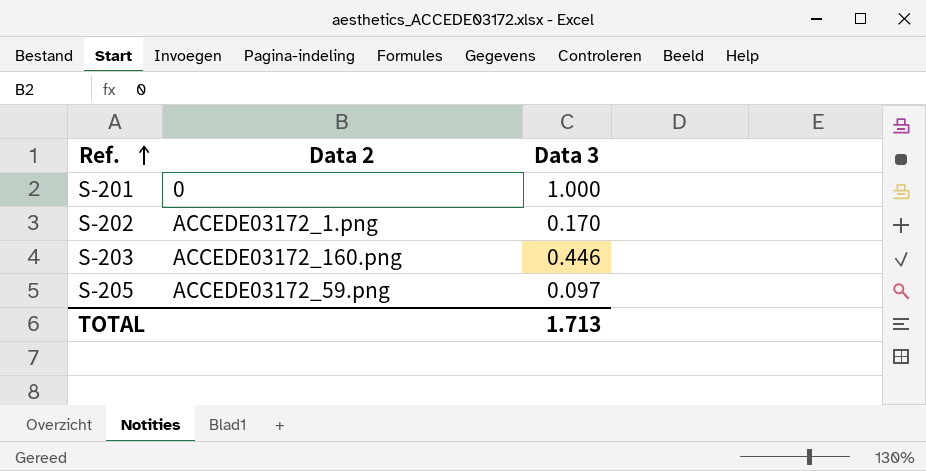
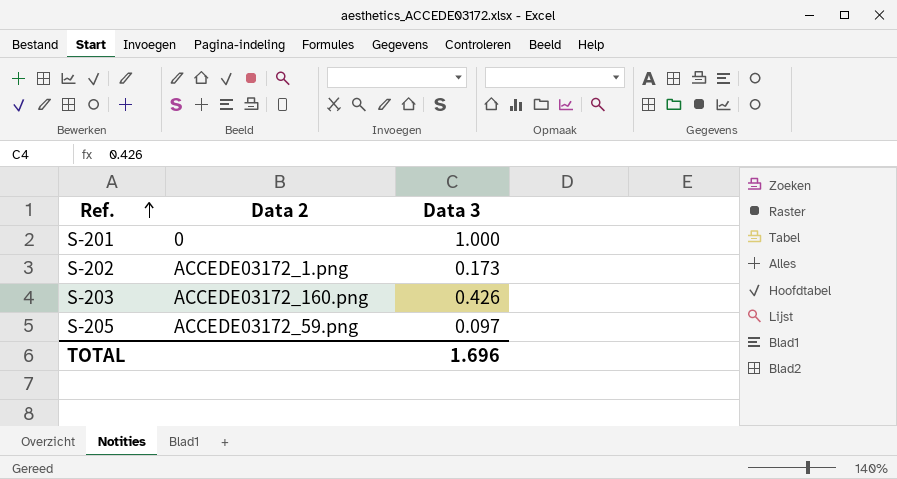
S-202 | Data 3: 0.170 -> 0.173
S-203 | Data 3: 0.446 -> 0.426
TOTAL | Data 3: 1.713 -> 1.696

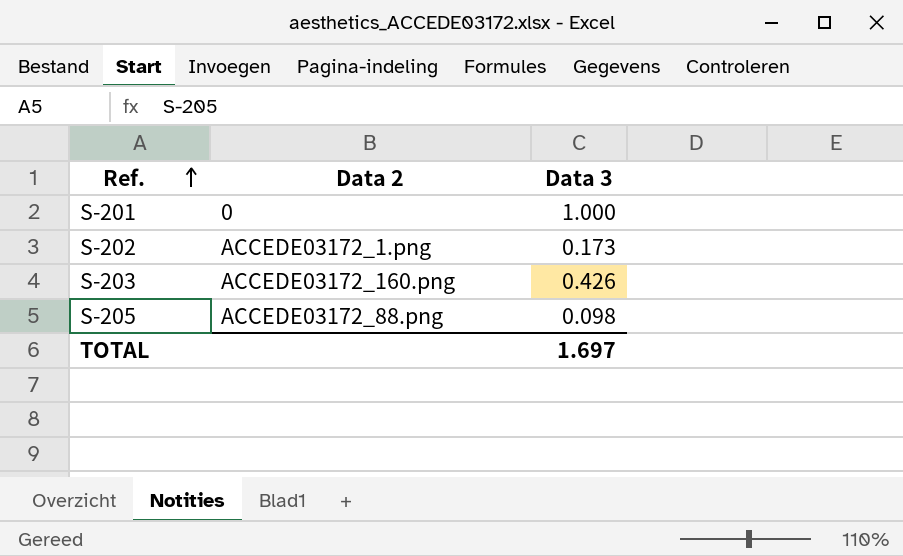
S-205 | Data 2: ACCEDE03172_59.png -> ACCEDE03172_88.png
S-205 | Data 3: 0.097 -> 0.098
TOTAL | Data 3: 1.696 -> 1.697

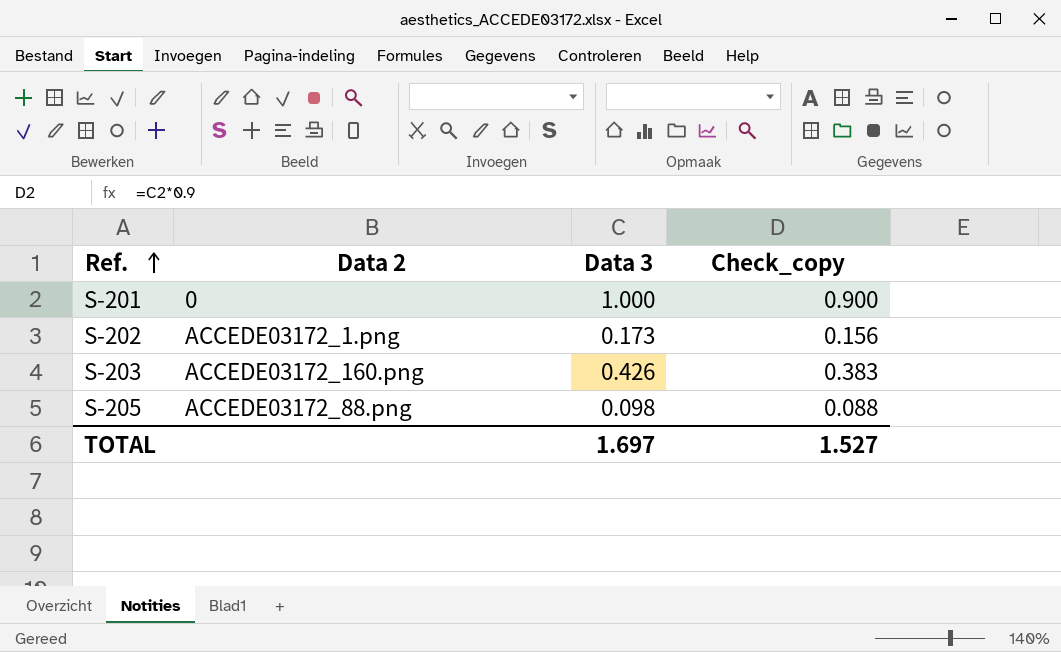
column Check_copy | formula: none -> [Data 3] * 0.9

